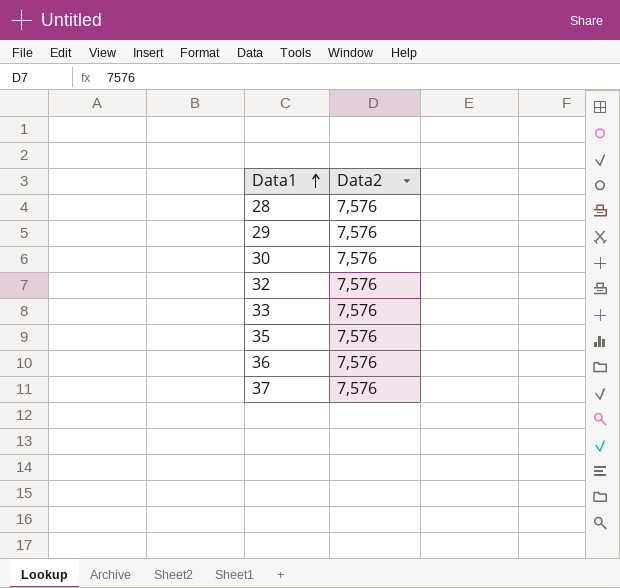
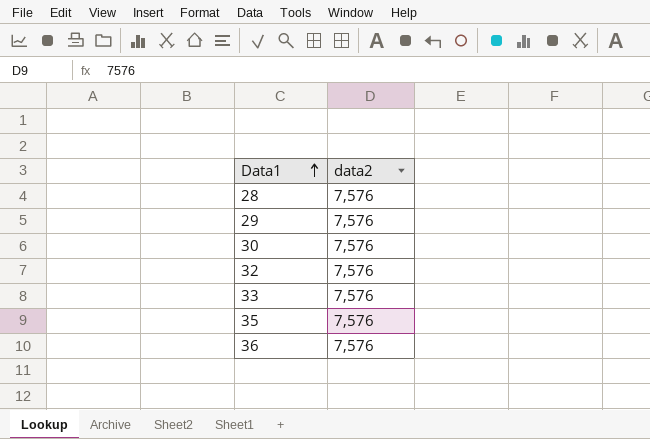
column name: Data2 -> data2
row 37: 7,576 -> none

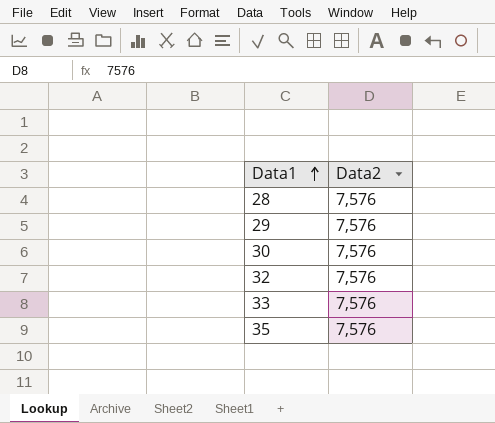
column name: data2 -> Data2
row 36: 7,576 -> none

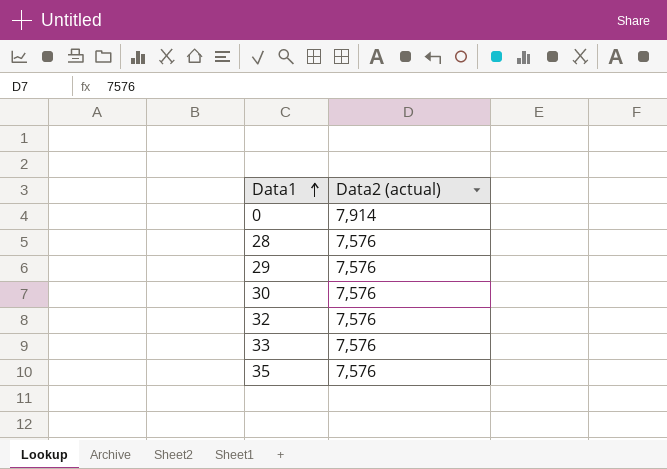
column name: Data2 -> Data2 (actual)
row 0: none -> 7,914

